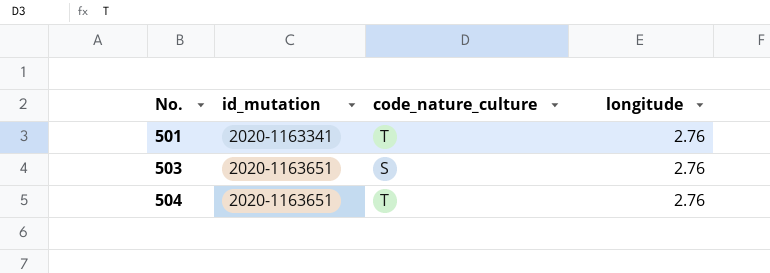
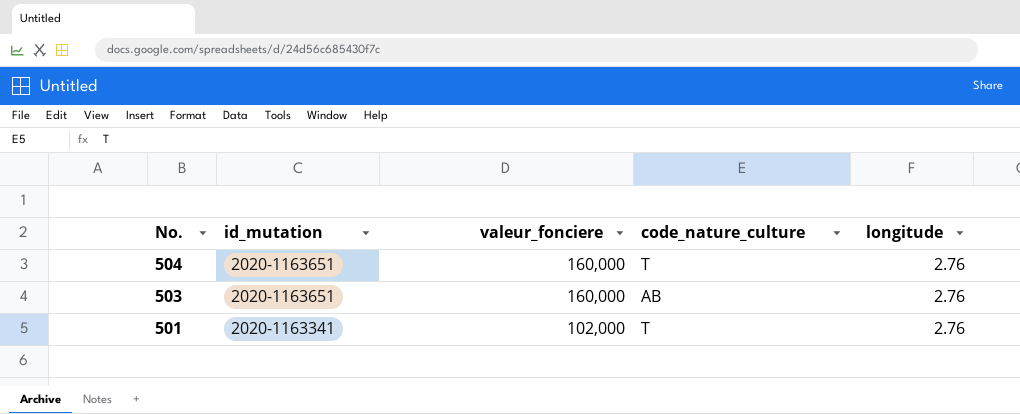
row order: No. ascending -> No. descending
column valeur_fonciere | position: none -> 3
503 | code_nature_culture: S -> AB

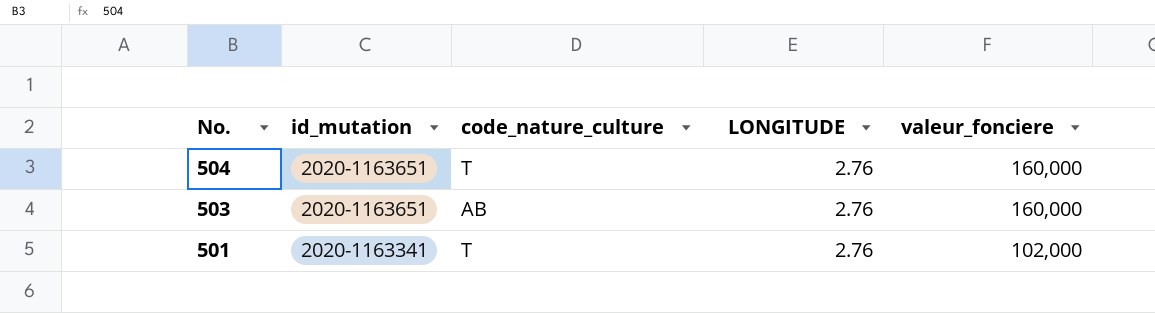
column name: longitude -> LONGITUDE
column valeur_fonciere | position: 3 -> 5

